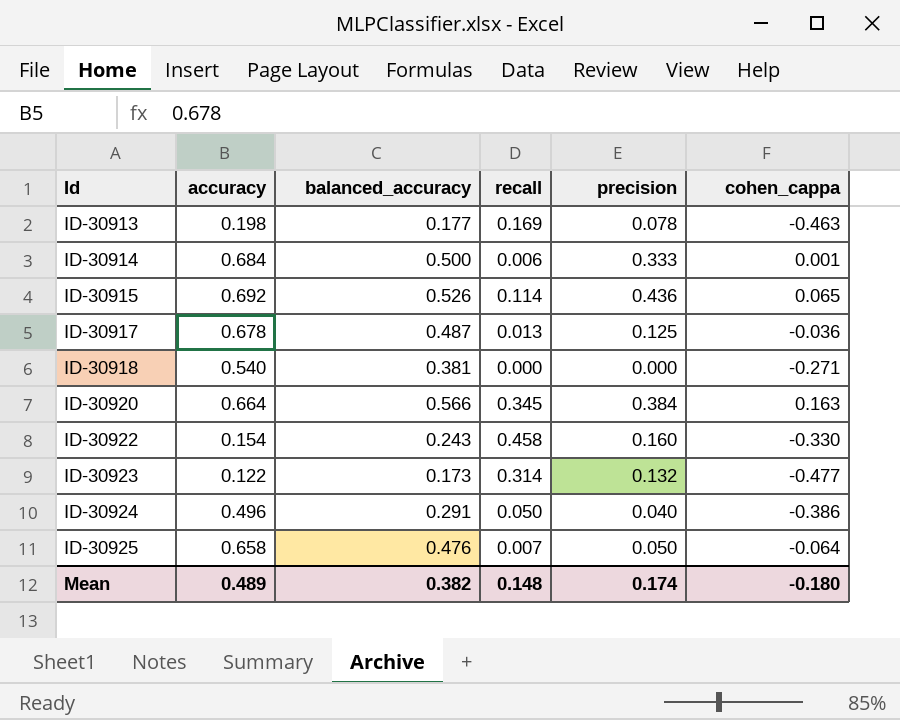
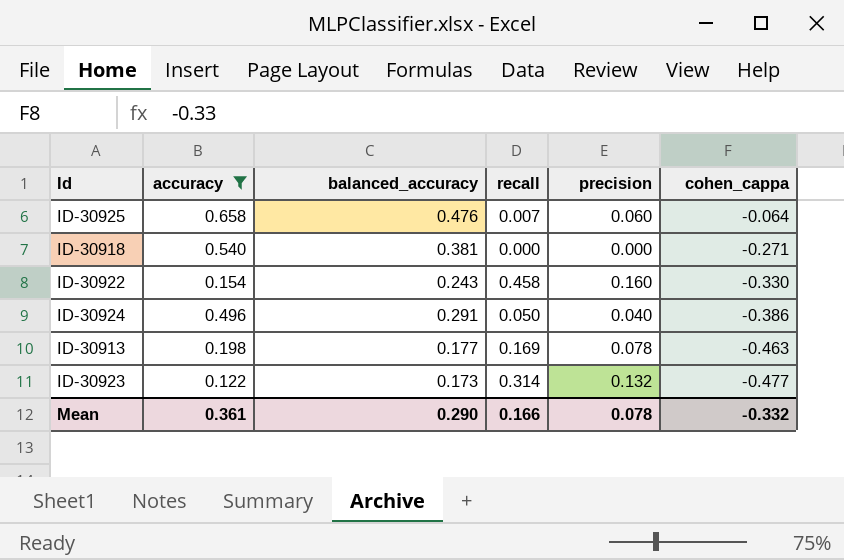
filter: none -> accuracy <= 0.658
row order: Id ascending -> cohen_cappa descending
ID-30925 | precision: 0.050 -> 0.060
Mean | accuracy: 0.489 -> 0.361
Mean | balanced_accuracy: 0.382 -> 0.290
Mean | recall: 0.148 -> 0.166
Mean | precision: 0.174 -> 0.078
Mean | cohen_cappa: -0.180 -> -0.332

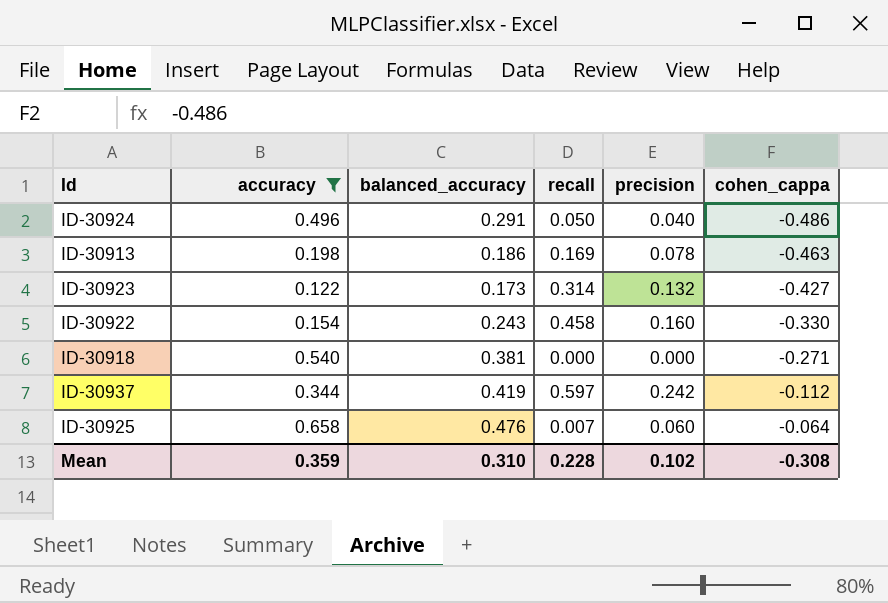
row order: cohen_cappa descending -> cohen_cappa ascending
ID-30924 | cohen_cappa: -0.386 -> -0.486
ID-30913 | balanced_accuracy: 0.177 -> 0.186
ID-30923 | cohen_cappa: -0.477 -> -0.427
row ID-30937: none -> 0.344 | 0.419 | 0.597 | 0.242 | -0.112
Mean | accuracy: 0.361 -> 0.359
Mean | balanced_accuracy: 0.290 -> 0.310
Mean | recall: 0.166 -> 0.228
Mean | precision: 0.078 -> 0.102
Mean | cohen_cappa: -0.332 -> -0.308

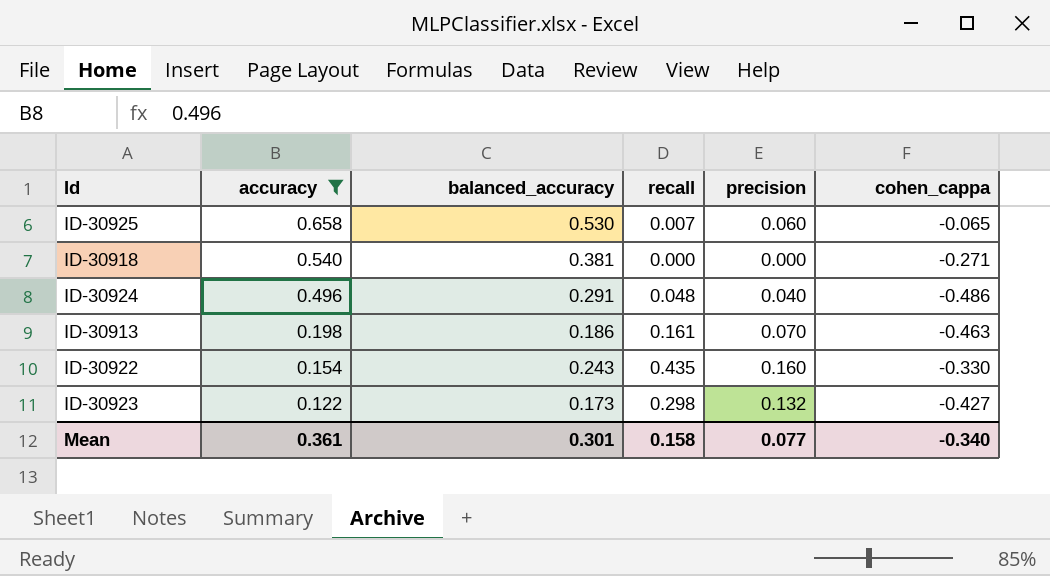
row order: cohen_cappa ascending -> accuracy descending
row ID-30937: 0.344 | 0.419 | 0.597 | 0.242 | -0.112 -> none
ID-30925 | balanced_accuracy: 0.476 -> 0.530
ID-30925 | cohen_cappa: -0.064 -> -0.065
ID-30924 | recall: 0.050 -> 0.048
ID-30913 | recall: 0.169 -> 0.161
ID-30913 | precision: 0.078 -> 0.070
ID-30922 | recall: 0.458 -> 0.435
ID-30923 | recall: 0.314 -> 0.298
Mean | accuracy: 0.359 -> 0.361
Mean | balanced_accuracy: 0.310 -> 0.301
Mean | recall: 0.228 -> 0.158
Mean | precision: 0.102 -> 0.077
Mean | cohen_cappa: -0.308 -> -0.340

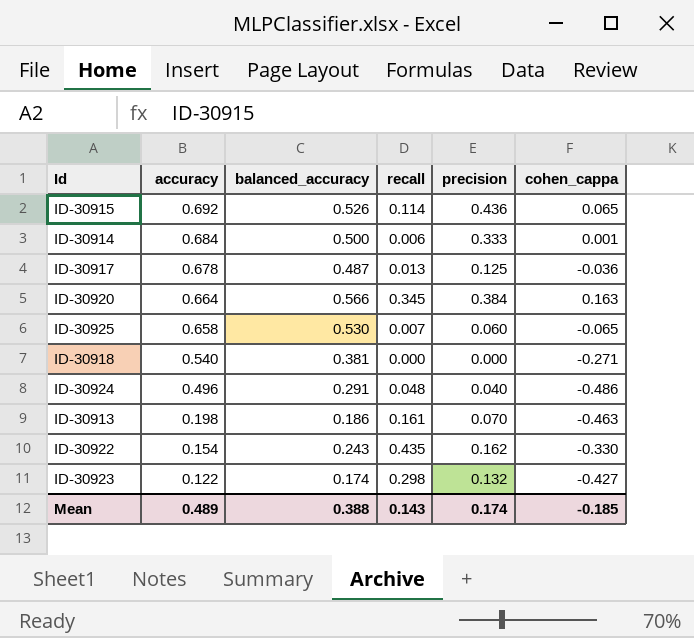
filter: accuracy <= 0.658 -> none
ID-30922 | precision: 0.160 -> 0.162
ID-30923 | balanced_accuracy: 0.173 -> 0.174
Mean | accuracy: 0.361 -> 0.489
Mean | balanced_accuracy: 0.301 -> 0.388
Mean | recall: 0.158 -> 0.143
Mean | precision: 0.077 -> 0.174
Mean | cohen_cappa: -0.340 -> -0.185

